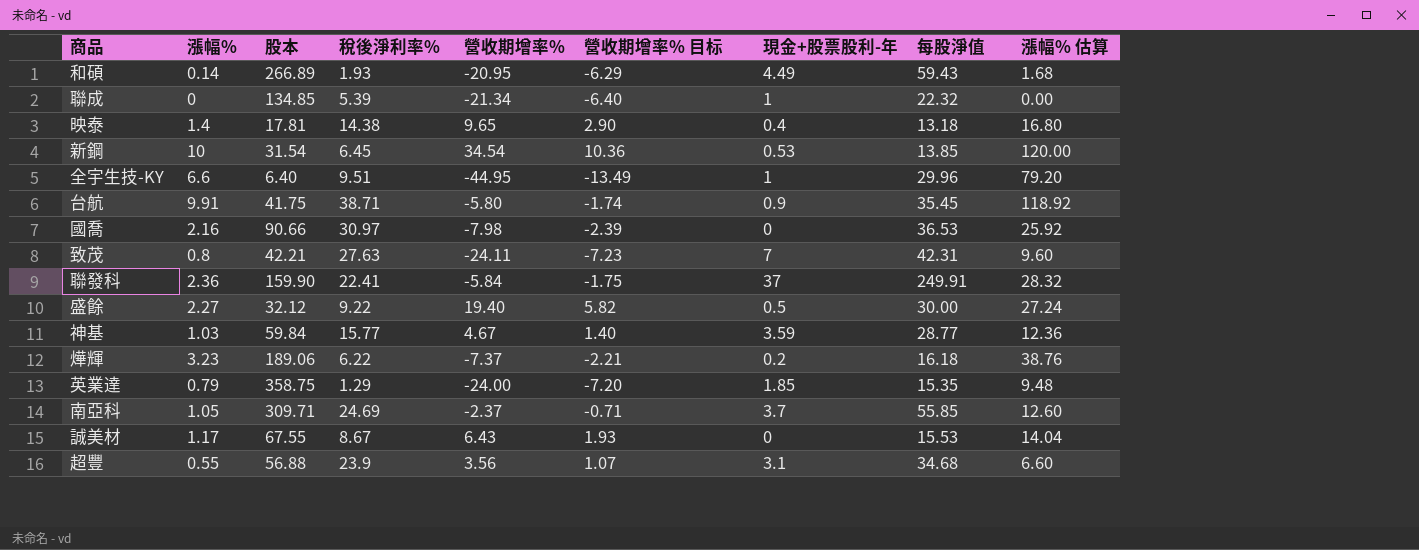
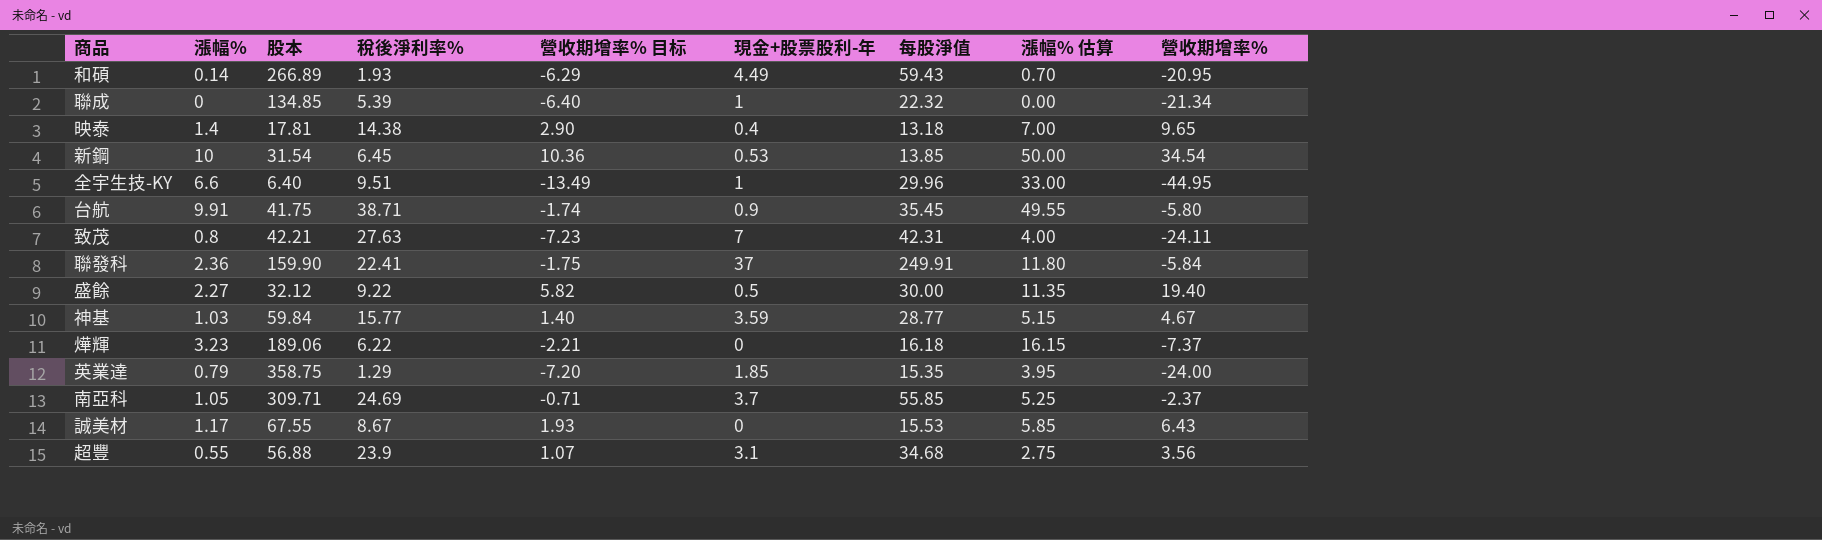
column 漲幅% 估算 | formula: [漲幅%] * 12 -> [漲幅%] * 5
column 營收期增率% | position: 5 -> 9
row 國喬: 2.16 | 90.66 | 30.97 | -7.98 | -2.39 | 0 | 36.53 | 25.92 -> none
燁輝 | 現金+股票股利-年: 0.2 -> 0

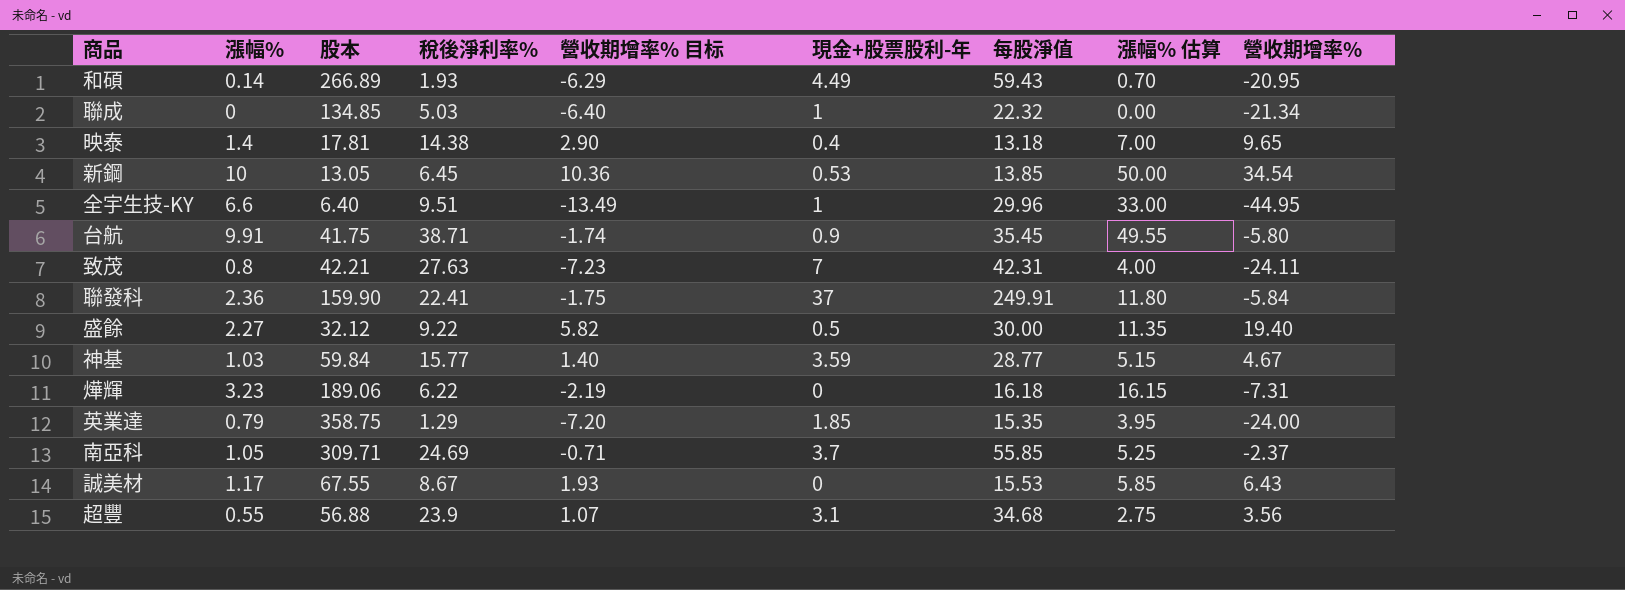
聯成 | 稅後淨利率%: 5.39 -> 5.03
新鋼 | 股本: 31.54 -> 13.05
燁輝 | 營收期增率% 目标: -2.21 -> -2.19
燁輝 | 營收期增率%: -7.37 -> -7.31

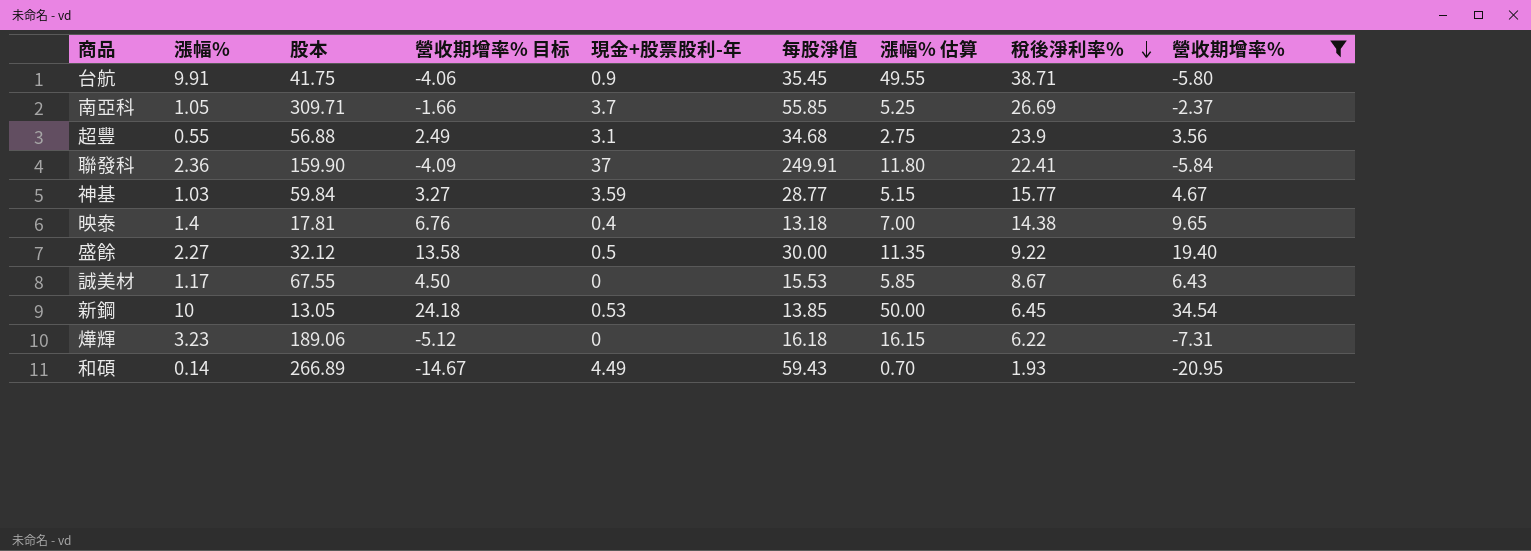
filter: none -> 營收期增率% >= -20.95
row order: none -> 稅後淨利率% descending
column 營收期增率% 目标 | formula: [營收期增率%] * 0.3 -> [營收期增率%] * 0.7
column 稅後淨利率% | position: 4 -> 8
南亞科 | 稅後淨利率%: 24.69 -> 26.69

